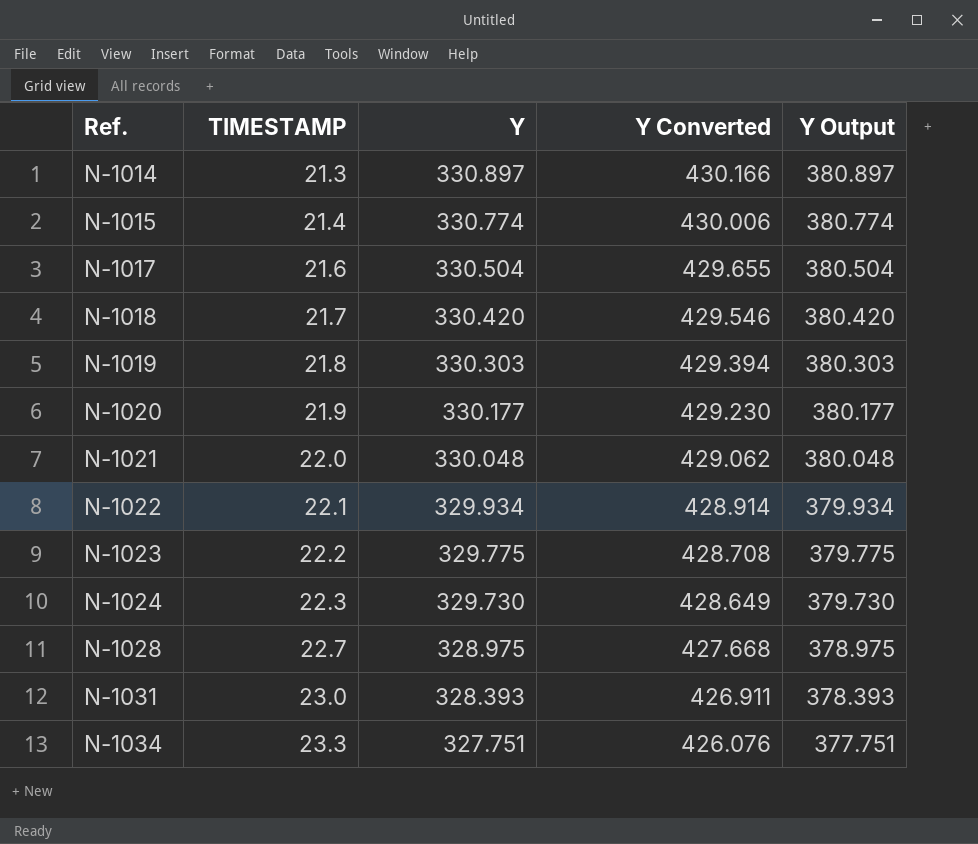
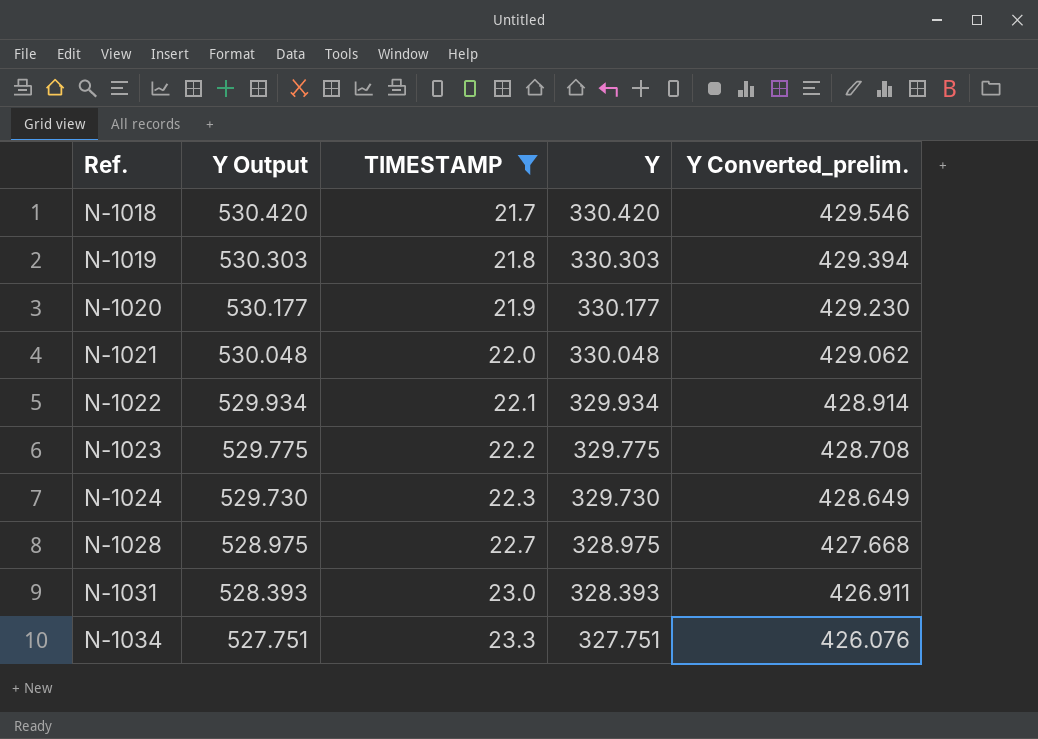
filter: none -> TIMESTAMP >= 21.7
column Y Output | formula: [Y] + 50 -> [Y] + 200
column Y Output | position: 5 -> 2
column name: Y Converted -> Y Converted_prelim.

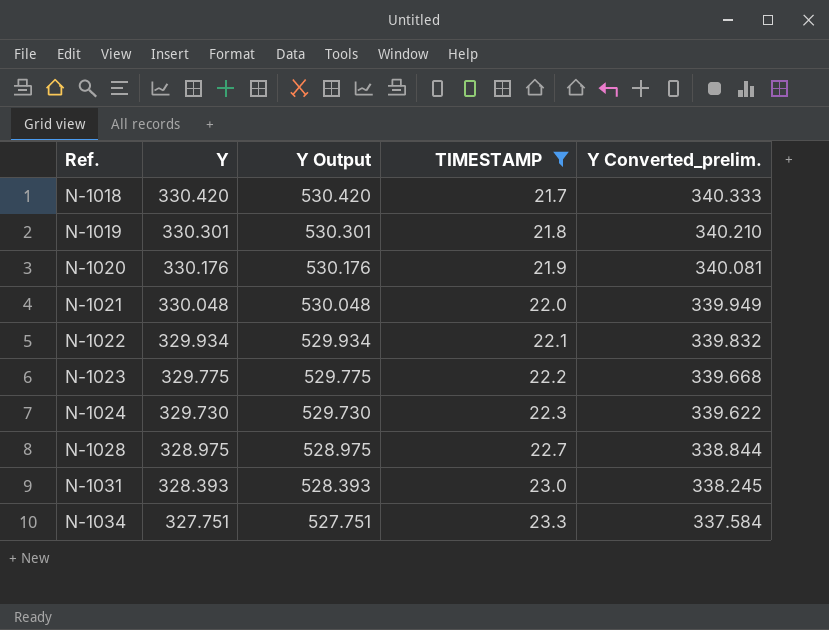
column Y | position: 4 -> 2
column Y Converted_prelim. | formula: [Y] * 1.3 -> [Y] * 1.03
N-1019 | Y: 330.303 -> 330.301
N-1019 | Y Output: 530.303 -> 530.301
N-1020 | Y: 330.177 -> 330.176
N-1020 | Y Output: 530.177 -> 530.176

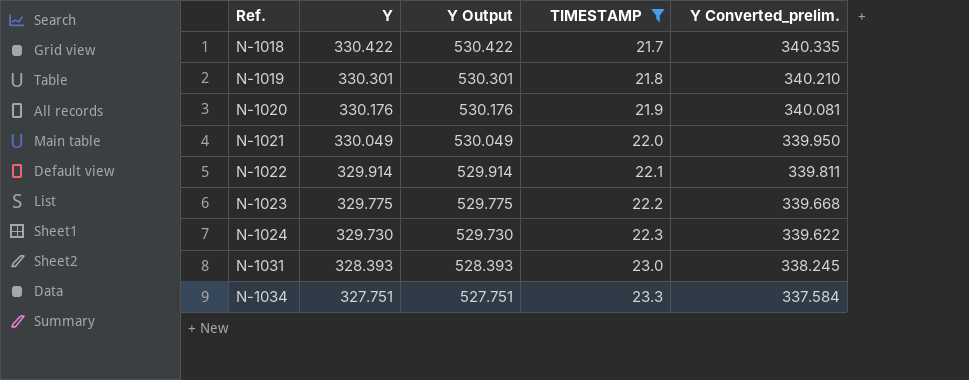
row N-1028: 328.975 | 528.975 | 22.7 | 338.844 -> none
N-1018 | Y: 330.420 -> 330.422
N-1018 | Y Output: 530.420 -> 530.422
N-1018 | Y Converted_prelim.: 340.333 -> 340.335
N-1021 | Y: 330.048 -> 330.049
N-1021 | Y Output: 530.048 -> 530.049
N-1021 | Y Converted_prelim.: 339.949 -> 339.950
N-1022 | Y: 329.934 -> 329.914
N-1022 | Y Output: 529.934 -> 529.914
N-1022 | Y Converted_prelim.: 339.832 -> 339.811

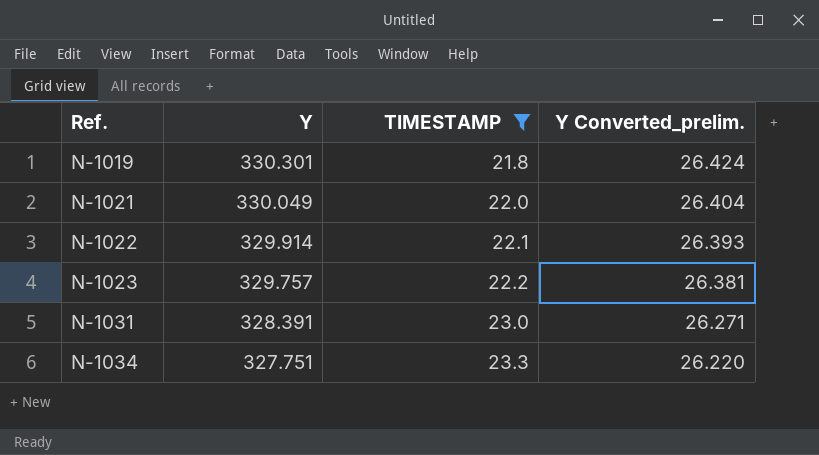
column Y Output | formula: [Y] + 200 -> none
column Y Converted_prelim. | formula: [Y] * 1.03 -> [Y] * 0.08
row N-1018: 330.422 | 530.422 | 21.7 | 340.335 -> none
row N-1020: 330.176 | 530.176 | 21.9 | 340.081 -> none
row N-1024: 329.730 | 529.730 | 22.3 | 339.622 -> none
N-1023 | Y: 329.775 -> 329.757
N-1031 | Y: 328.393 -> 328.391

